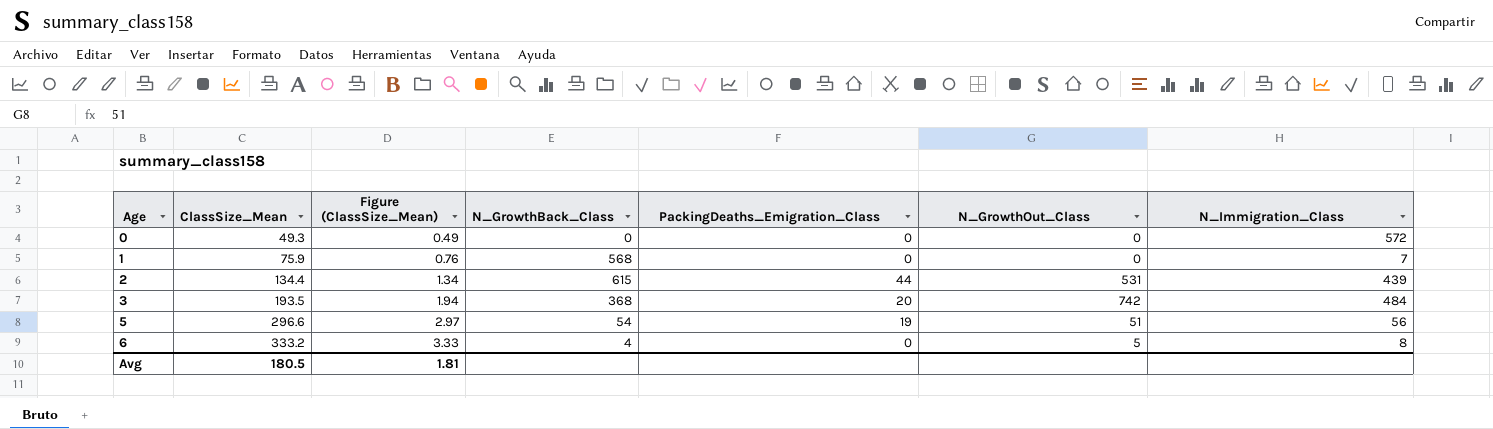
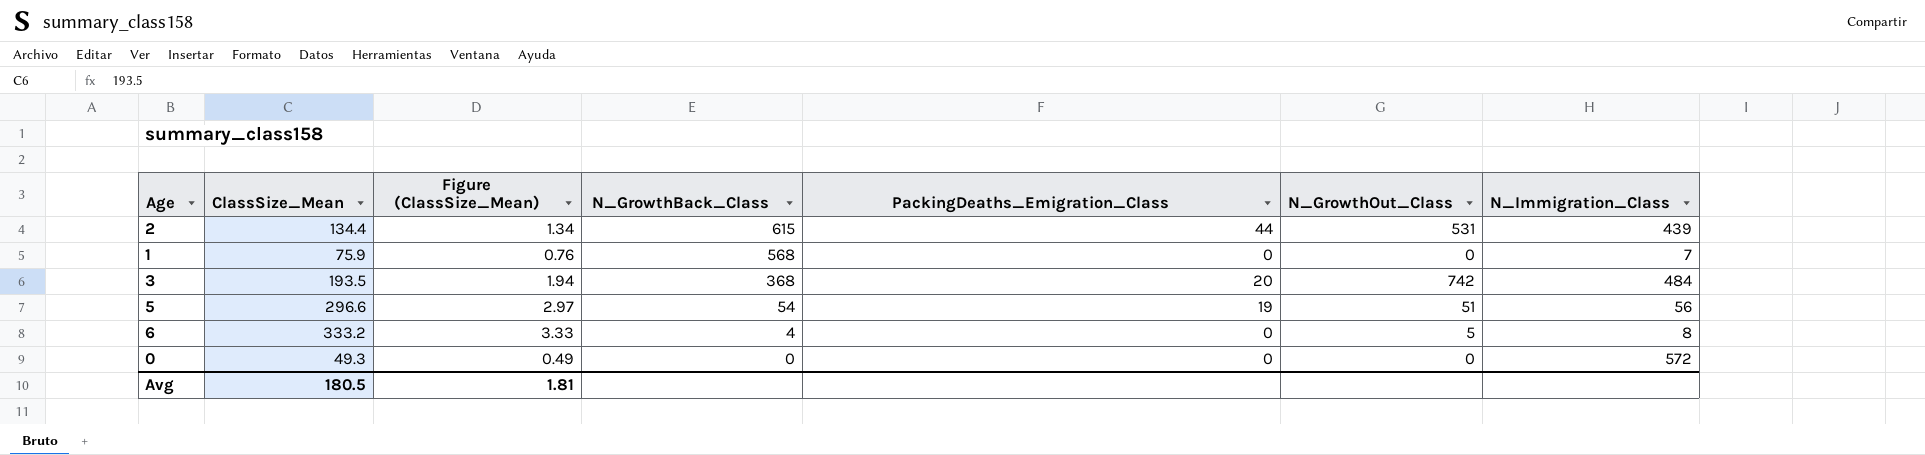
row order: Age ascending -> N_GrowthBack_Class descending

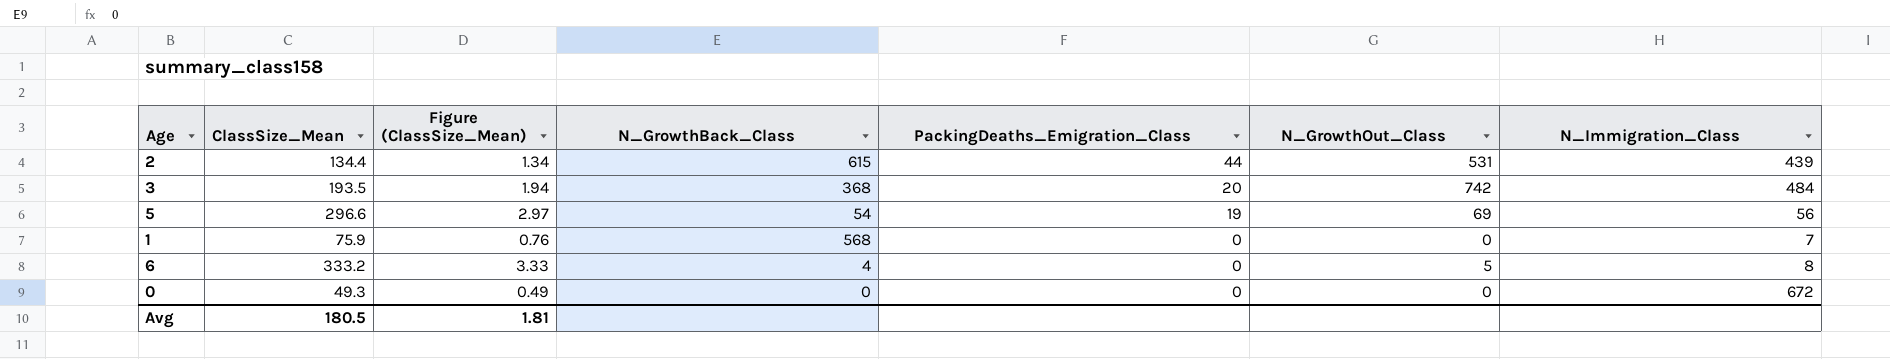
row order: N_GrowthBack_Class descending -> PackingDeaths_Emigration_Class descending
5 | N_GrowthOut_Class: 51 -> 69
0 | N_Immigration_Class: 572 -> 672

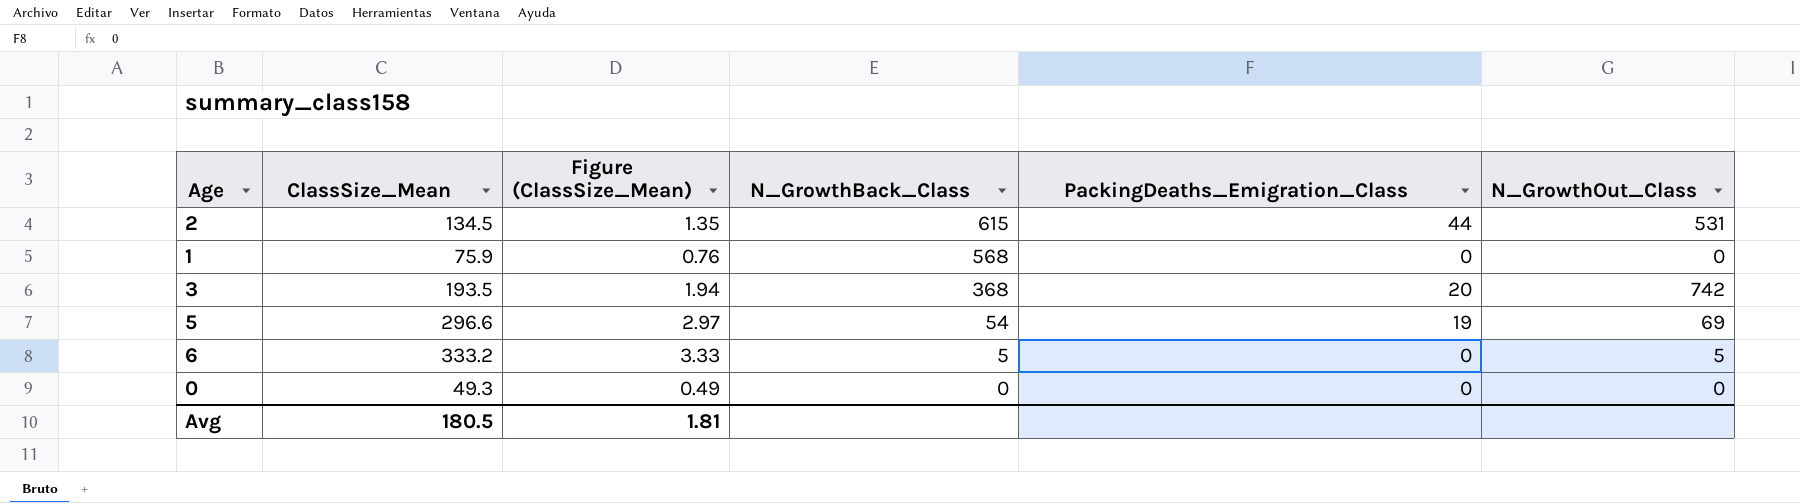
row order: PackingDeaths_Emigration_Class descending -> N_GrowthBack_Class descending
column N_Immigration_Class | position: 7 -> none
2 | ClassSize_Mean: 134.4 -> 134.5
2 | Figure (ClassSize_Mean): 1.34 -> 1.35
6 | N_GrowthBack_Class: 4 -> 5

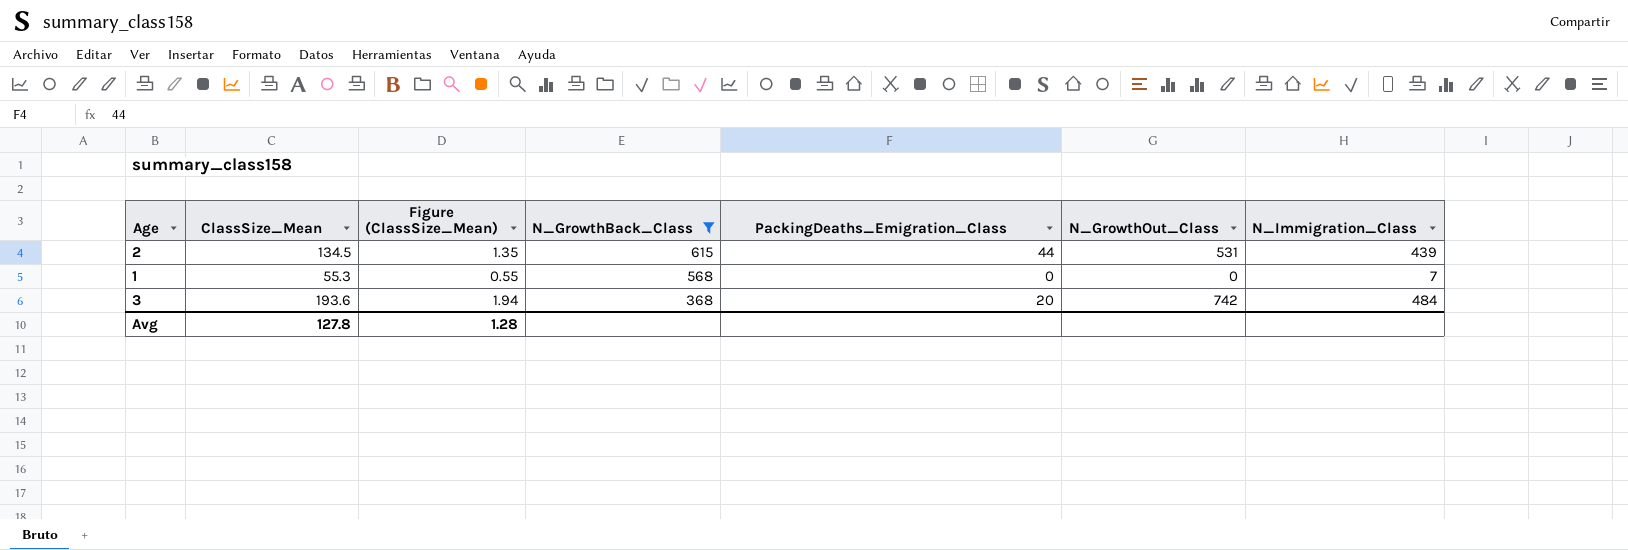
filter: none -> N_GrowthBack_Class >= 368
column N_Immigration_Class | position: none -> 7
1 | ClassSize_Mean: 75.9 -> 55.3
1 | Figure (ClassSize_Mean): 0.76 -> 0.55
3 | ClassSize_Mean: 193.5 -> 193.6
Avg | ClassSize_Mean: 180.5 -> 127.8
Avg | Figure (ClassSize_Mean): 1.81 -> 1.28

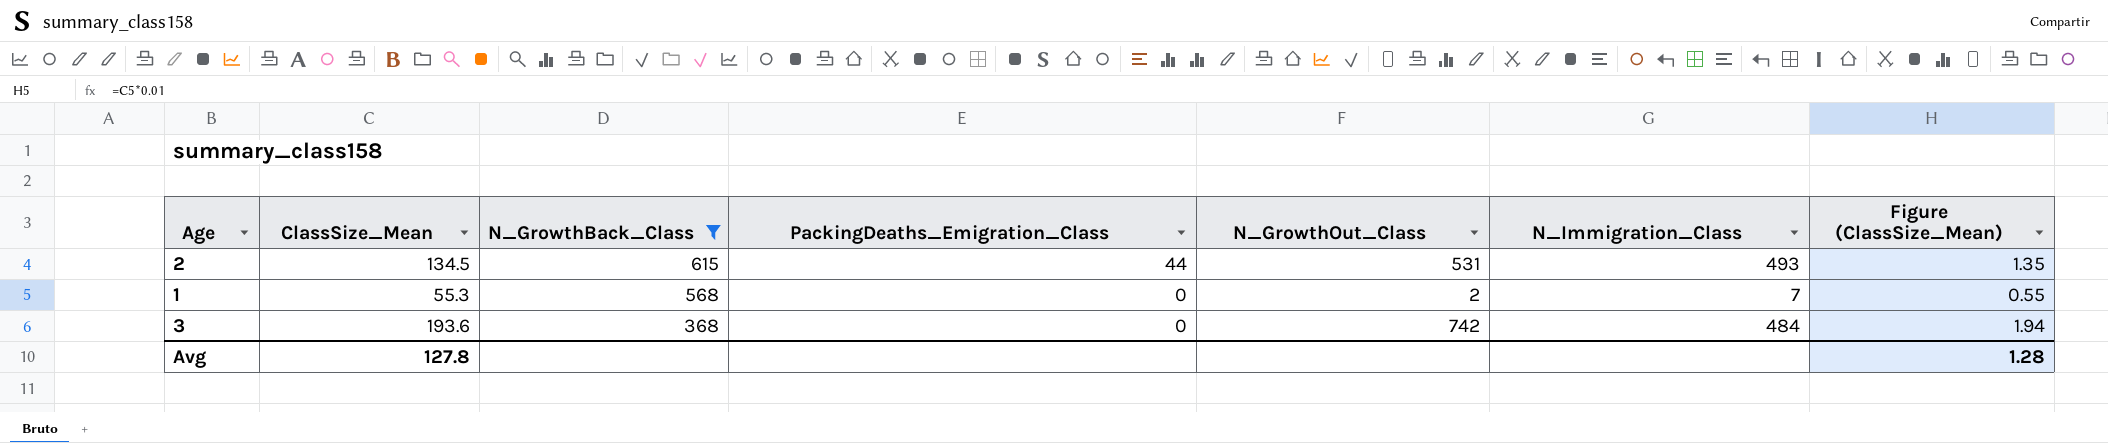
column Figure (ClassSize_Mean) | position: 3 -> 7
2 | N_Immigration_Class: 439 -> 493
1 | N_GrowthOut_Class: 0 -> 2
3 | PackingDeaths_Emigration_Class: 20 -> 0

